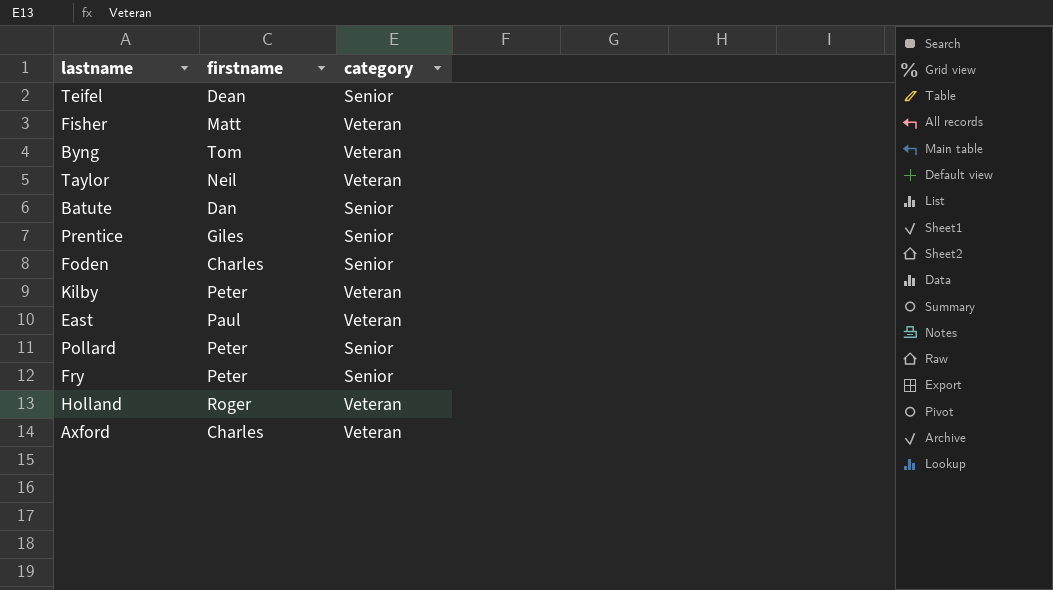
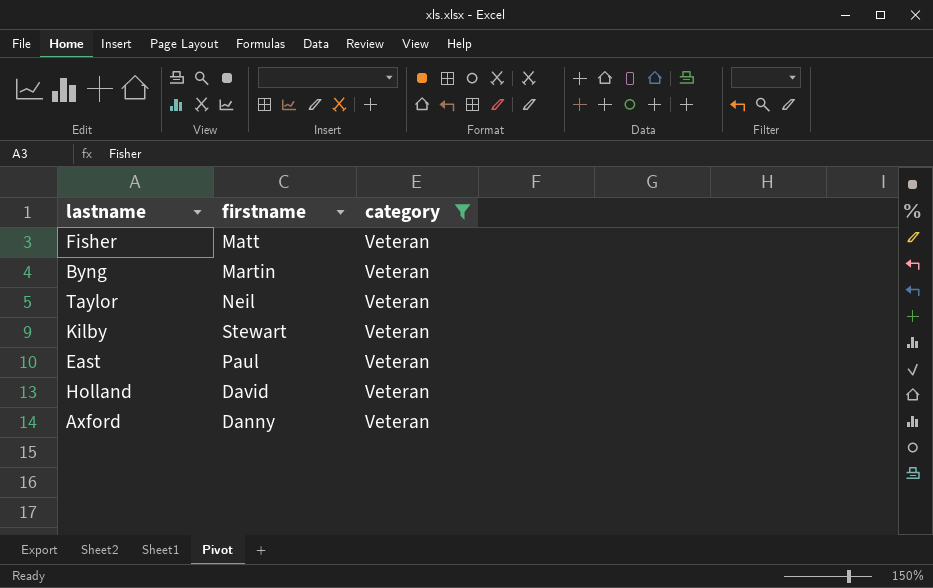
filter: none -> category = Veteran
Byng | firstname: Tom -> Martin
Kilby | firstname: Peter -> Stewart
Holland | firstname: Roger -> David
Axford | firstname: Charles -> Danny

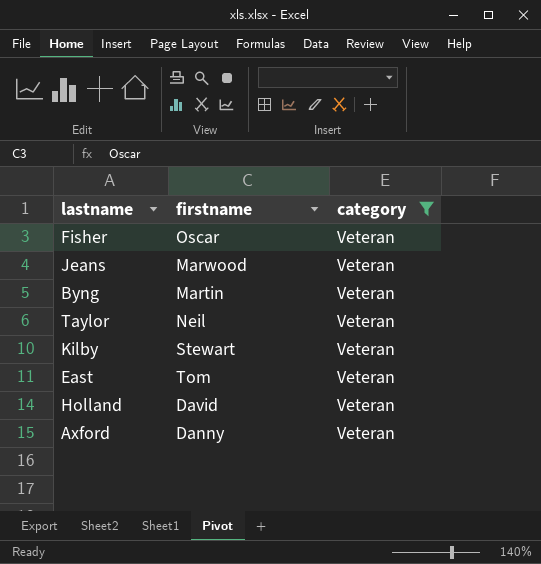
Fisher | firstname: Matt -> Oscar
row Jeans: none -> Marwood | Veteran
East | firstname: Paul -> Tom

